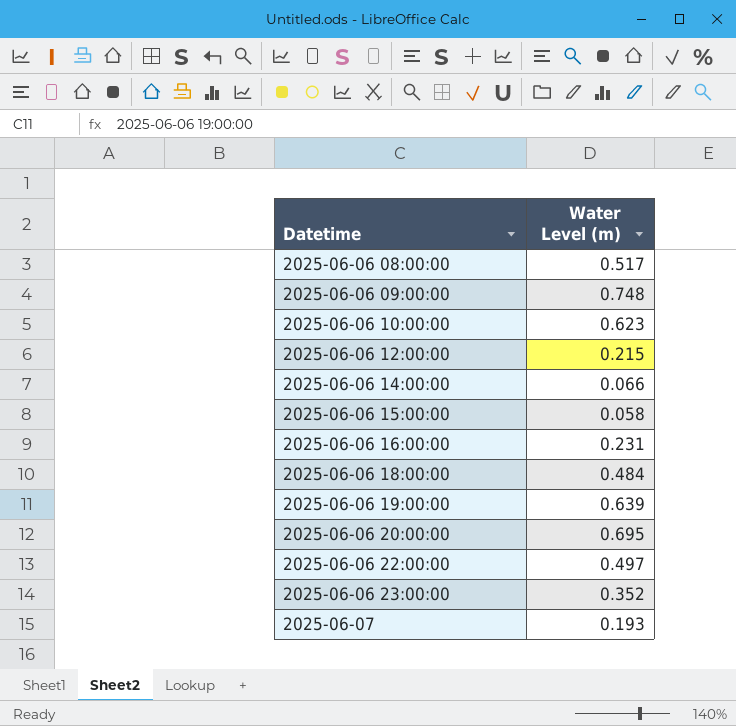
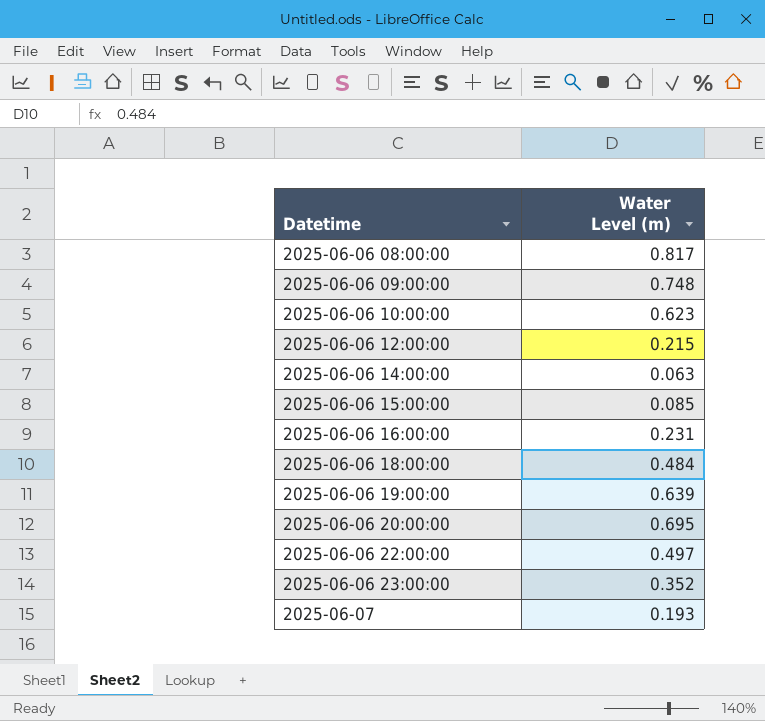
2025-06-06 08:00:00 | Water Level (m): 0.517 -> 0.817
2025-06-06 14:00:00 | Water Level (m): 0.066 -> 0.063
2025-06-06 15:00:00 | Water Level (m): 0.058 -> 0.085

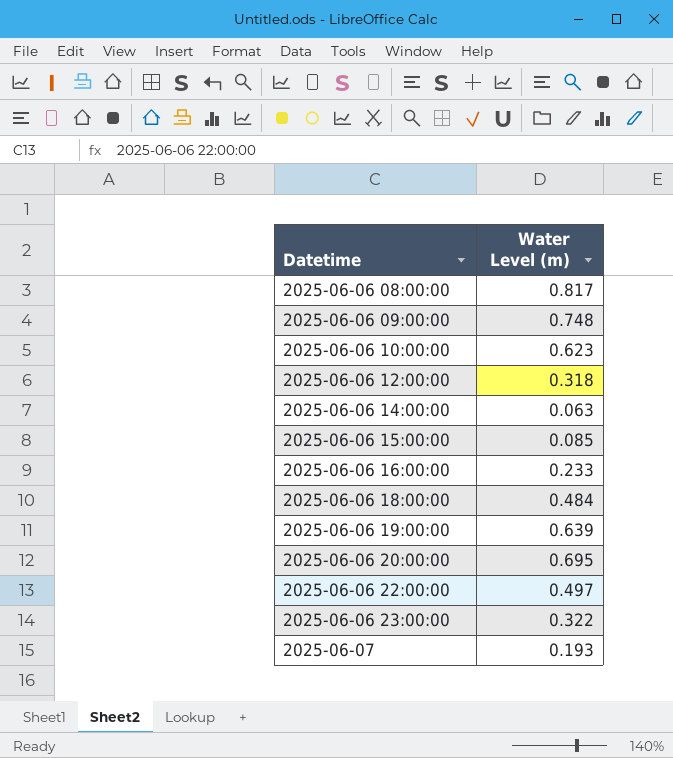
2025-06-06 12:00:00 | Water Level (m): 0.215 -> 0.318
2025-06-06 16:00:00 | Water Level (m): 0.231 -> 0.233
2025-06-06 23:00:00 | Water Level (m): 0.352 -> 0.322

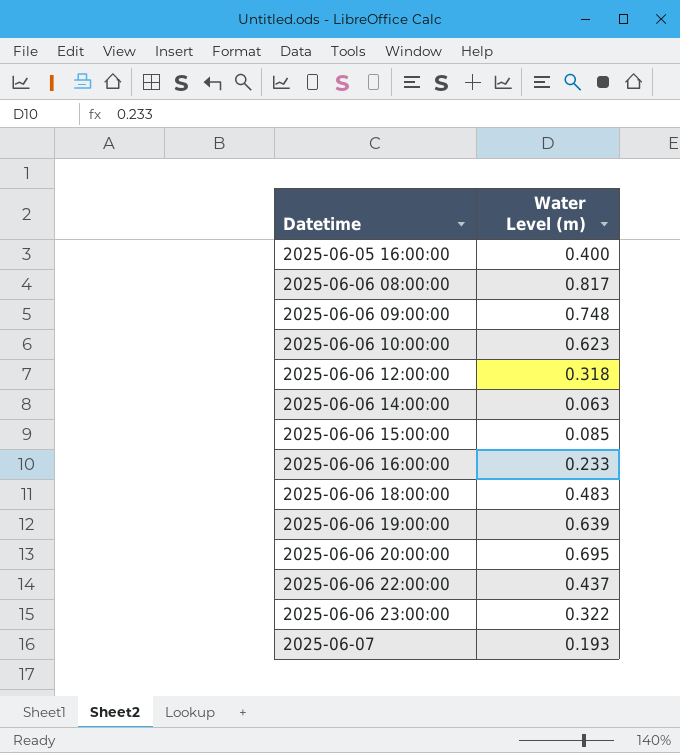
row 2025-06-05 16:00:00: none -> 0.400
2025-06-06 18:00:00 | Water Level (m): 0.484 -> 0.483
2025-06-06 22:00:00 | Water Level (m): 0.497 -> 0.437

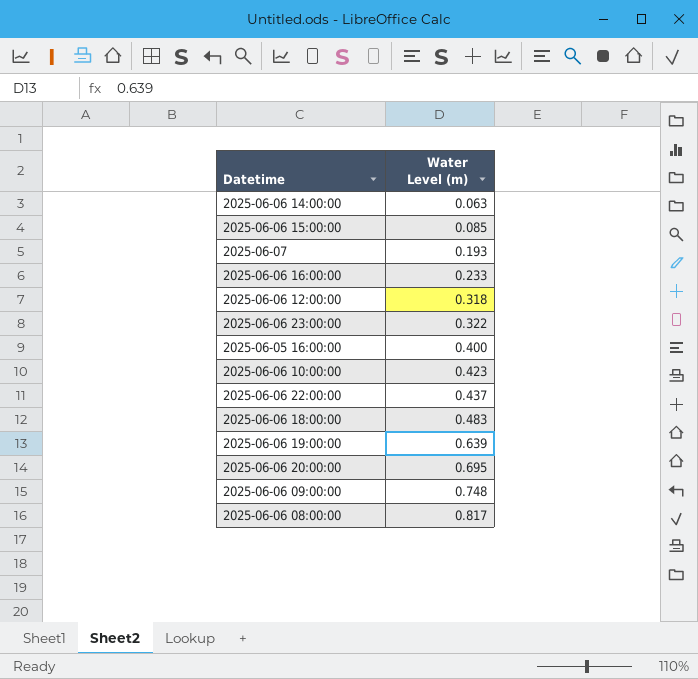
row order: Datetime ascending -> Water Level (m) ascending
2025-06-06 10:00:00 | Water Level (m): 0.623 -> 0.423

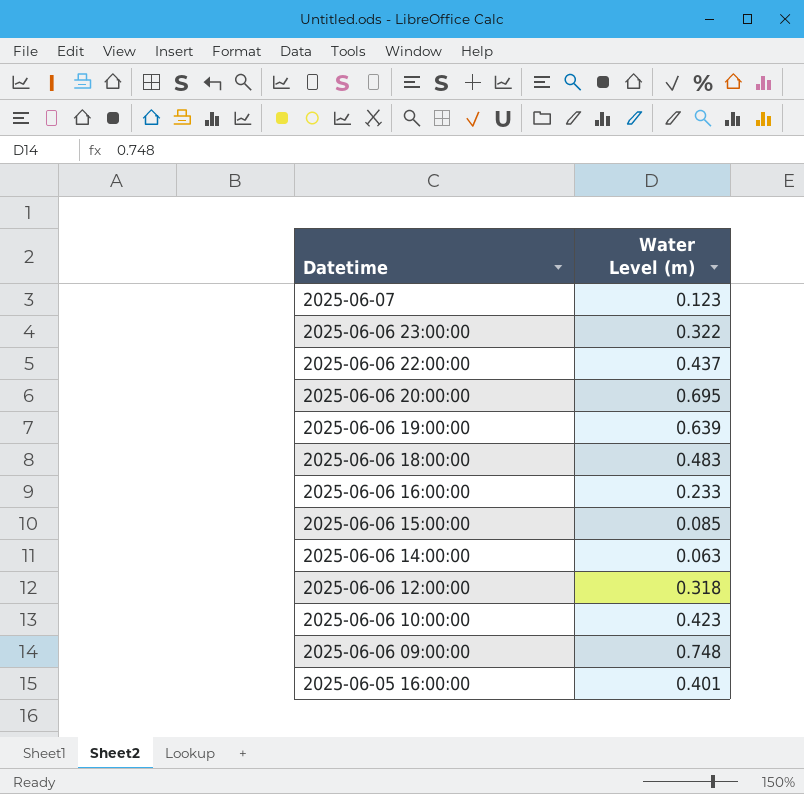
row order: Water Level (m) ascending -> Datetime descending
row 2025-06-06 08:00:00: 0.817 -> none
2025-06-07 | Water Level (m): 0.193 -> 0.123
2025-06-05 16:00:00 | Water Level (m): 0.400 -> 0.401

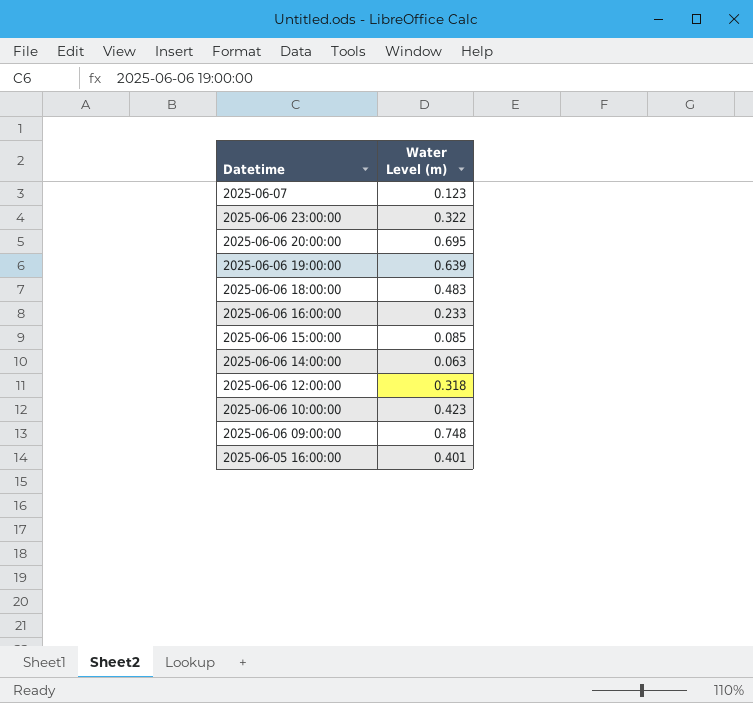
row 2025-06-06 22:00:00: 0.437 -> none

